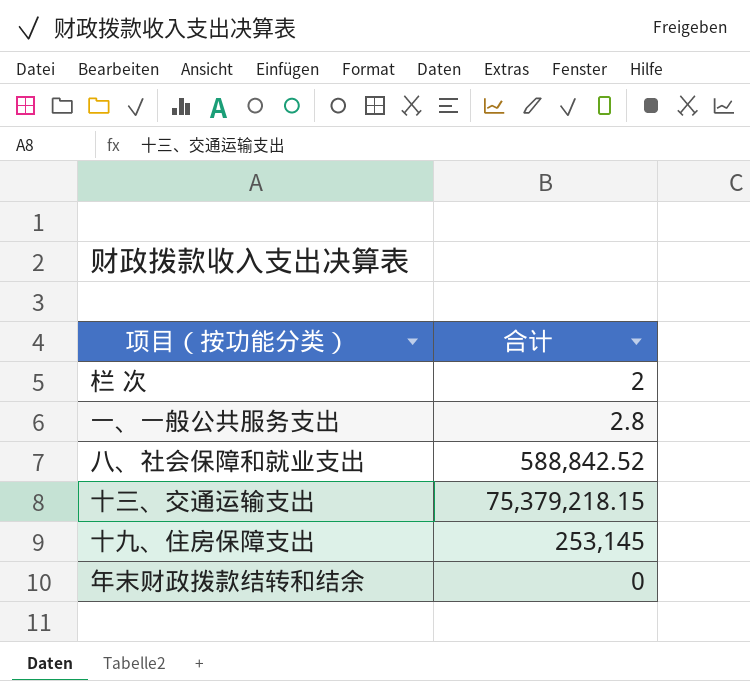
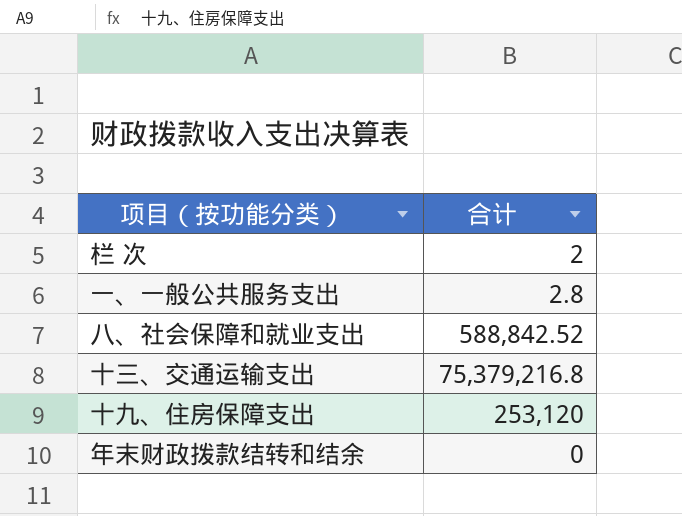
十三、交通运输支出 | 合计: 75,379,218.15 -> 75,379,216.8
十九、住房保障支出 | 合计: 253,145 -> 253,120

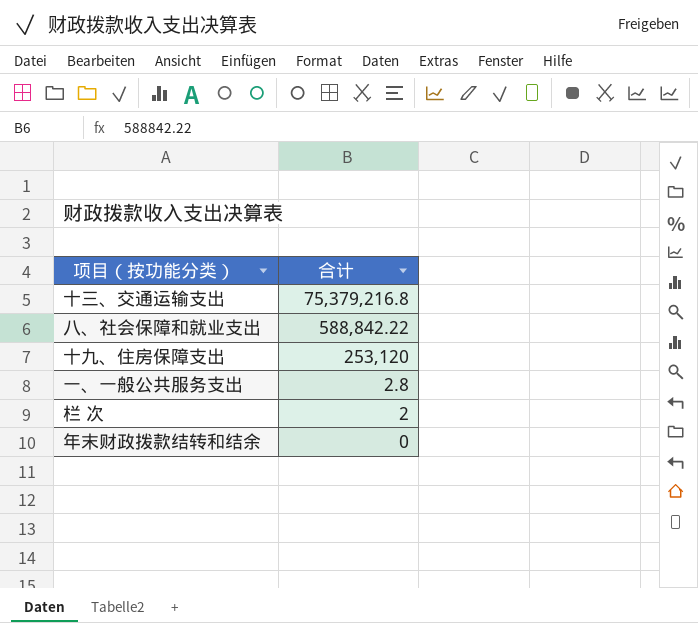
row order: none -> 合计 descending
八、社会保障和就业支出 | 合计: 588,842.52 -> 588,842.22

